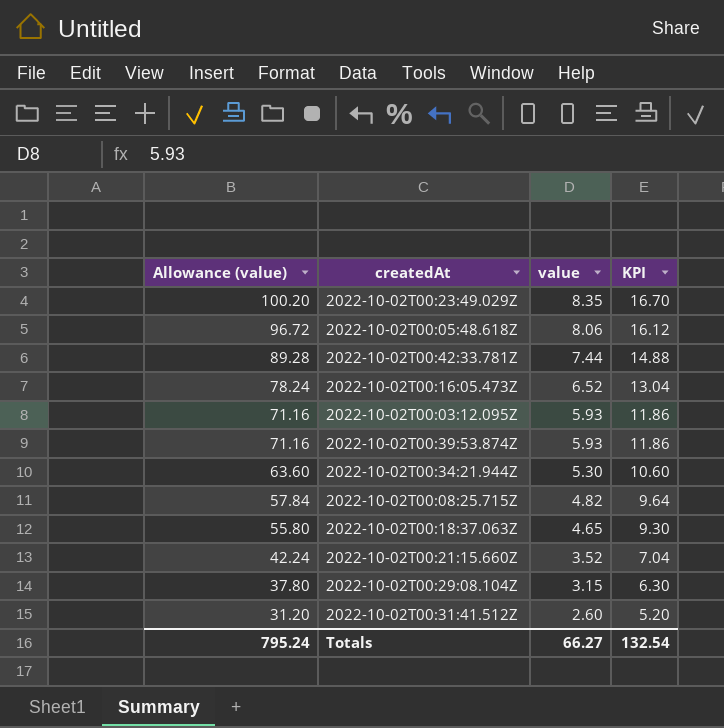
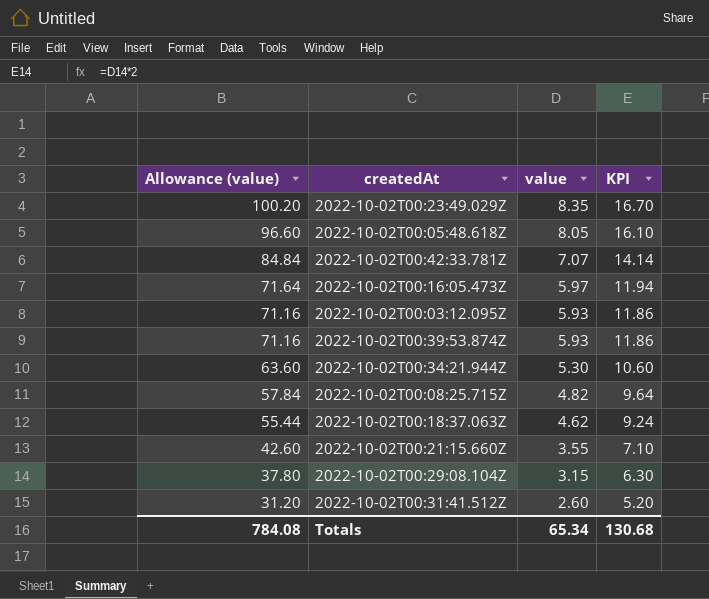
2022-10-02T00:05:48.618Z | Allowance (value): 96.72 -> 96.60
2022-10-02T00:05:48.618Z | value: 8.06 -> 8.05
2022-10-02T00:05:48.618Z | KPI: 16.12 -> 16.10
2022-10-02T00:42:33.781Z | Allowance (value): 89.28 -> 84.84
2022-10-02T00:42:33.781Z | value: 7.44 -> 7.07
2022-10-02T00:42:33.781Z | KPI: 14.88 -> 14.14
2022-10-02T00:16:05.473Z | Allowance (value): 78.24 -> 71.64
2022-10-02T00:16:05.473Z | value: 6.52 -> 5.97
2022-10-02T00:16:05.473Z | KPI: 13.04 -> 11.94
2022-10-02T00:18:37.063Z | Allowance (value): 55.80 -> 55.44
2022-10-02T00:18:37.063Z | value: 4.65 -> 4.62
2022-10-02T00:18:37.063Z | KPI: 9.30 -> 9.24
2022-10-02T00:21:15.660Z | Allowance (value): 42.24 -> 42.60
2022-10-02T00:21:15.660Z | value: 3.52 -> 3.55
2022-10-02T00:21:15.660Z | KPI: 7.04 -> 7.10
Totals | Allowance (value): 795.24 -> 784.08
Totals | value: 66.27 -> 65.34
Totals | KPI: 132.54 -> 130.68

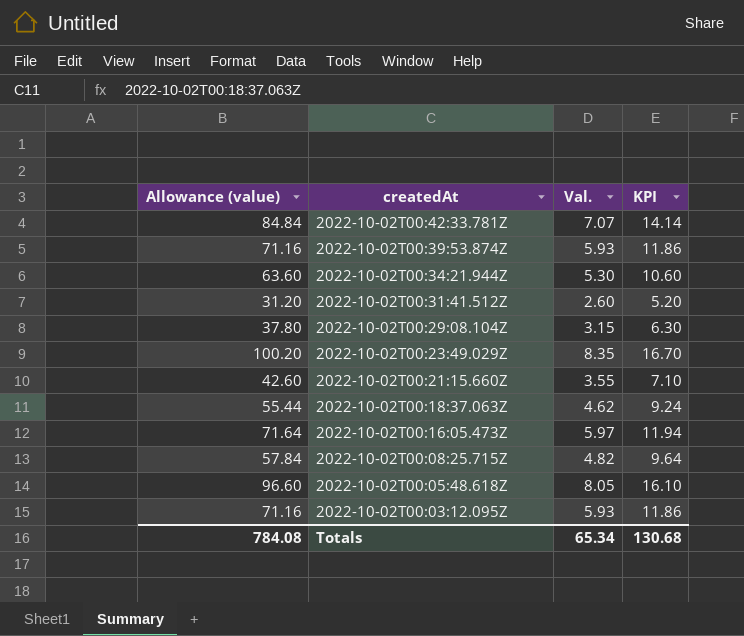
row order: Allowance (value) descending -> createdAt descending
column name: value -> Val.

